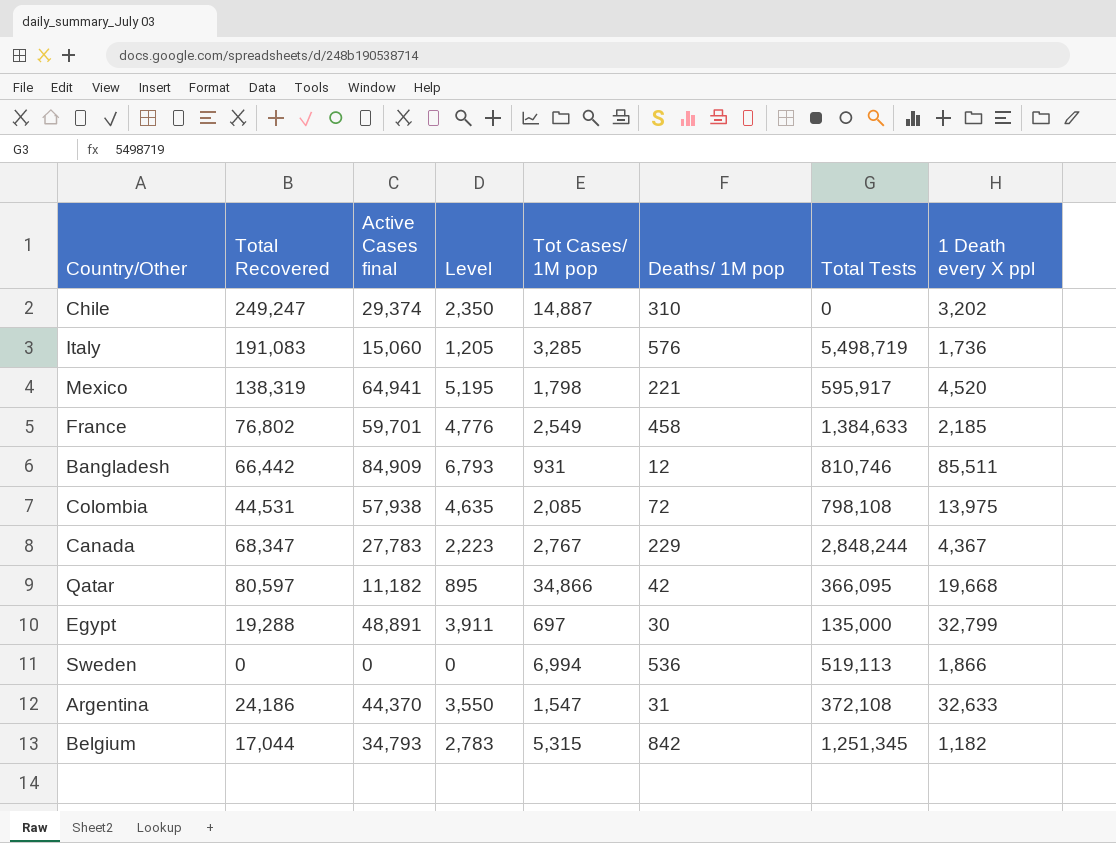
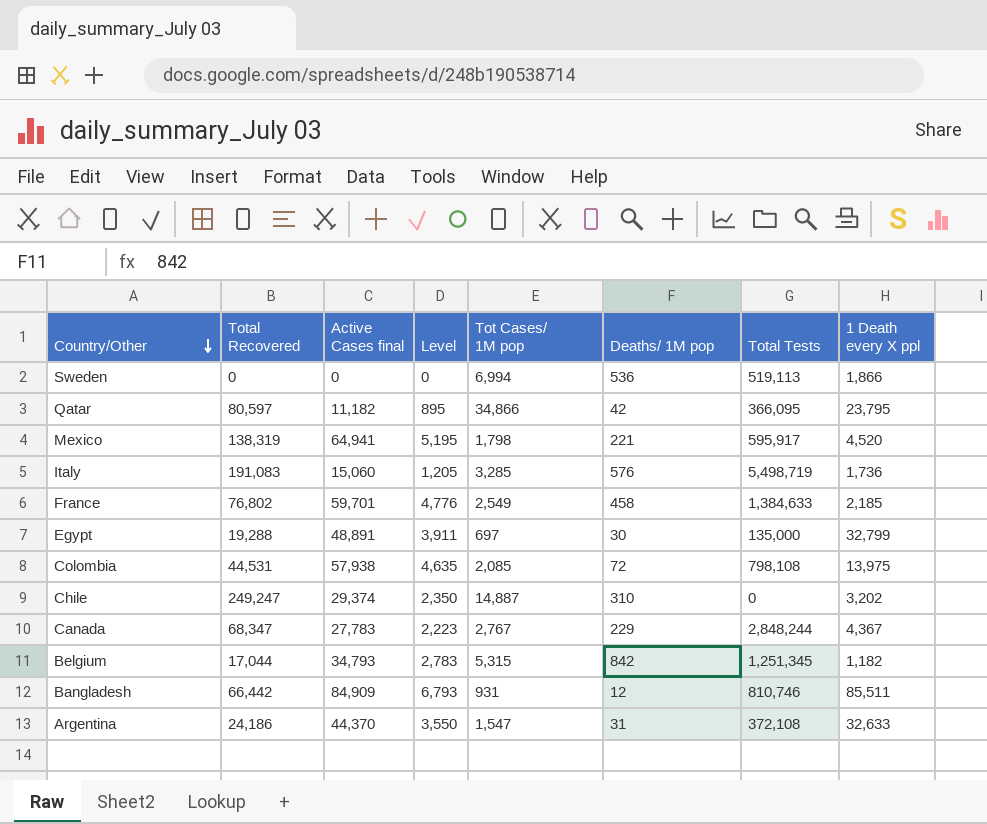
row order: none -> Country/Other descending
Qatar | 1 Death every X ppl: 19,668 -> 23,795

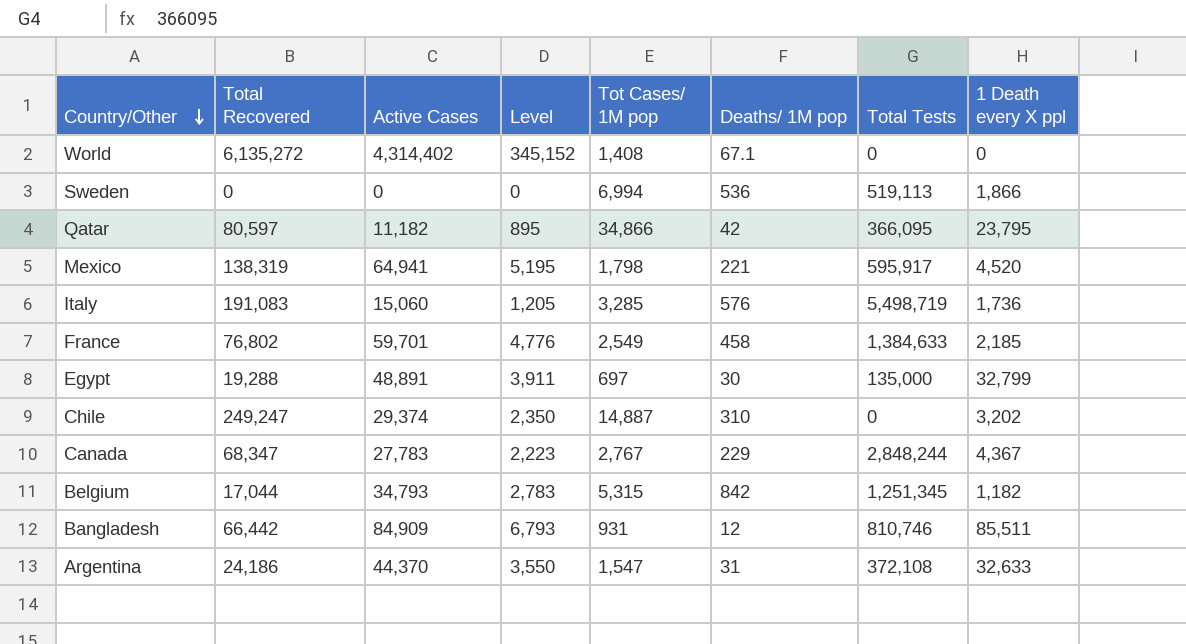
column name: Active Cases final -> Active Cases
row Colombia: 44,531 | 57,938 | 4,635 | 2,085 | 72 | 798,108 | 13,975 -> none
row World: none -> 6,135,272 | 4,314,402 | 345,152 | 1,408 | 67.1 | 0 | 0

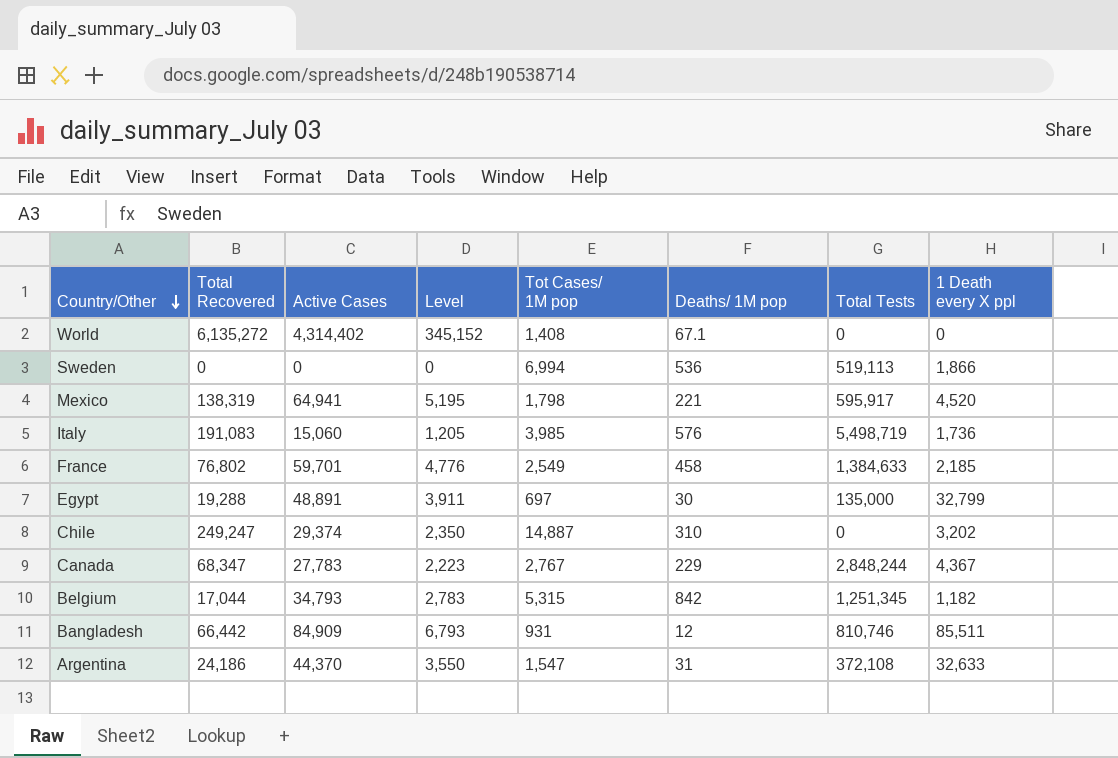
row Qatar: 80,597 | 11,182 | 895 | 34,866 | 42 | 366,095 | 23,795 -> none
Italy | Tot Cases/ 1M pop: 3,285 -> 3,985

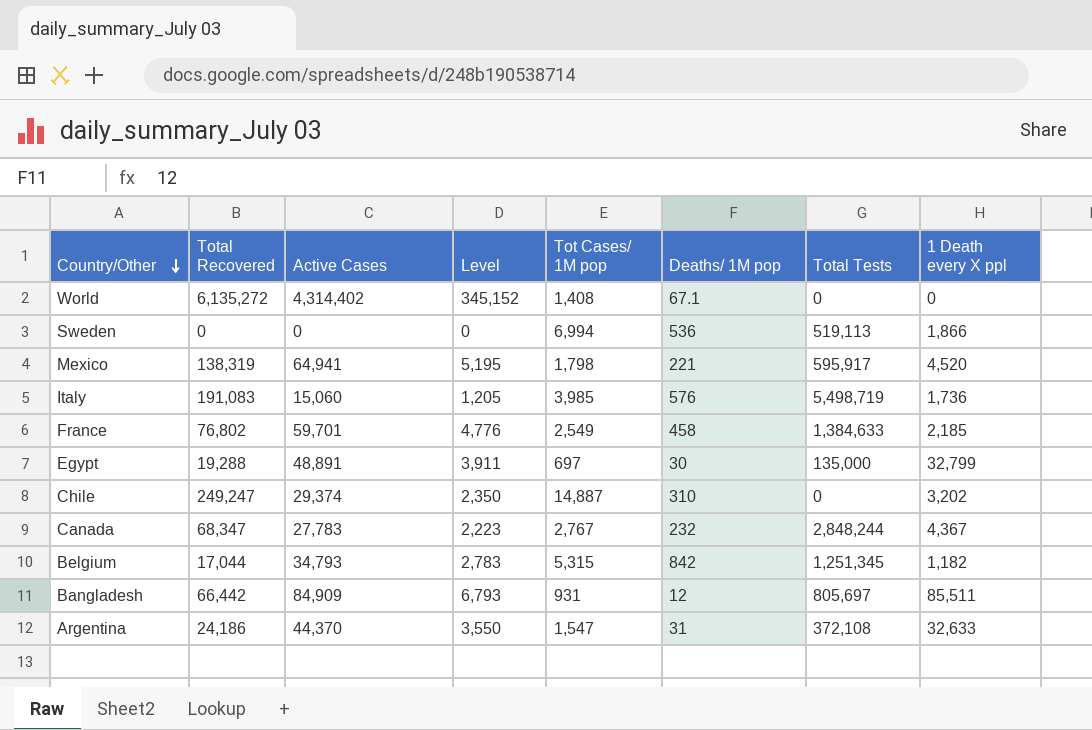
Canada | Deaths/ 1M pop: 229 -> 232
Bangladesh | Total Tests: 810,746 -> 805,697

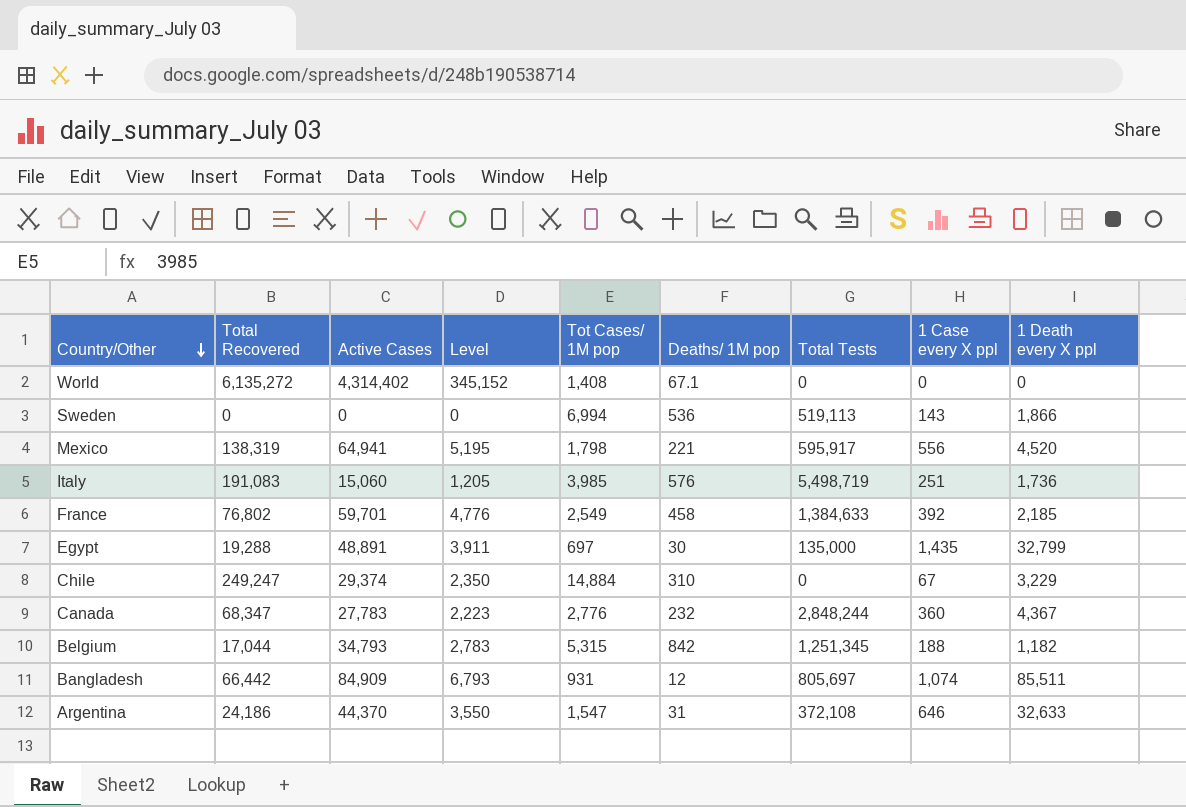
column 1 Case every X ppl | position: none -> 8
Chile | Tot Cases/ 1M pop: 14,887 -> 14,884
Chile | 1 Death every X ppl: 3,202 -> 3,229
Canada | Tot Cases/ 1M pop: 2,767 -> 2,776

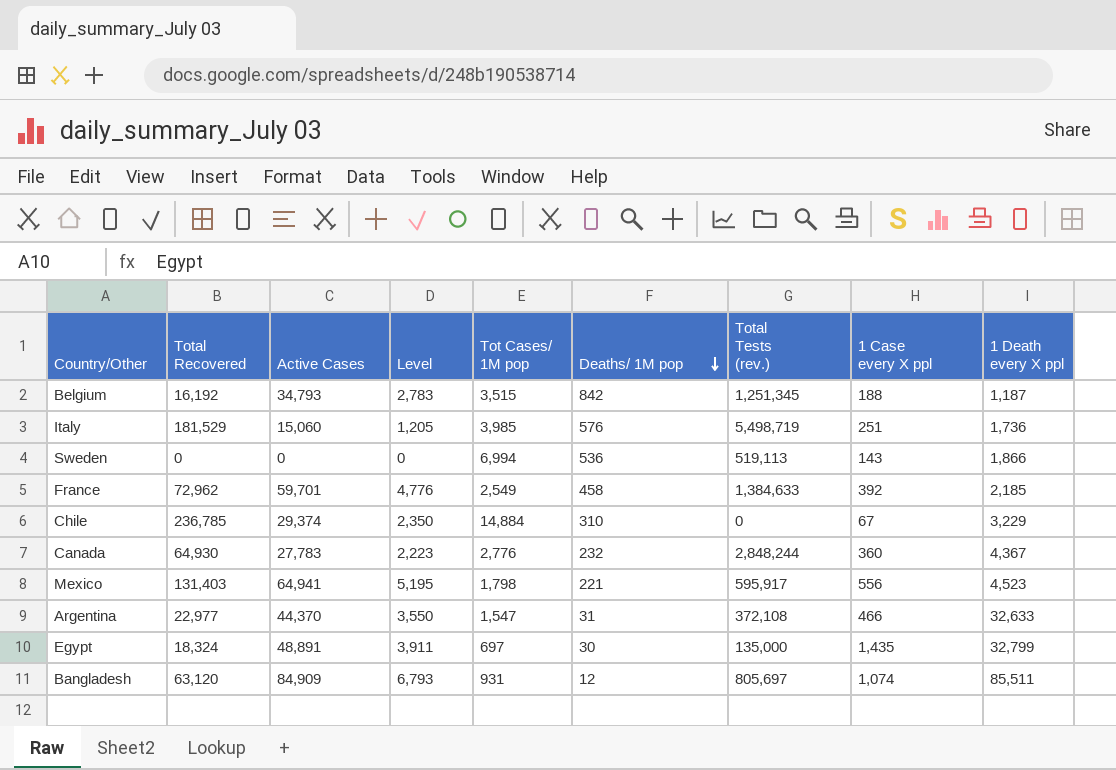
row order: Country/Other descending -> Deaths/ 1M pop descending
column name: Total Tests -> Total Tests (rev.)
row World: 6,135,272 | 4,314,402 | 345,152 | 1,408 | 67.1 | 0 | 0 | 0 -> none
Belgium | Total Recovered: 17,044 -> 16,192
Belgium | Tot Cases/ 1M pop: 5,315 -> 3,515
Belgium | 1 Death every X ppl: 1,182 -> 1,187
Italy | Total Recovered: 191,083 -> 181,529
France | Total Recovered: 76,802 -> 72,962
Chile | Total Recovered: 249,247 -> 236,785
Canada | Total Recovered: 68,347 -> 64,930
Mexico | Total Recovered: 138,319 -> 131,403
Mexico | 1 Death every X ppl: 4,520 -> 4,523
Argentina | Total Recovered: 24,186 -> 22,977
Argentina | 1 Case every X ppl: 646 -> 466
Egypt | Total Recovered: 19,288 -> 18,324
Bangladesh | Total Recovered: 66,442 -> 63,120

